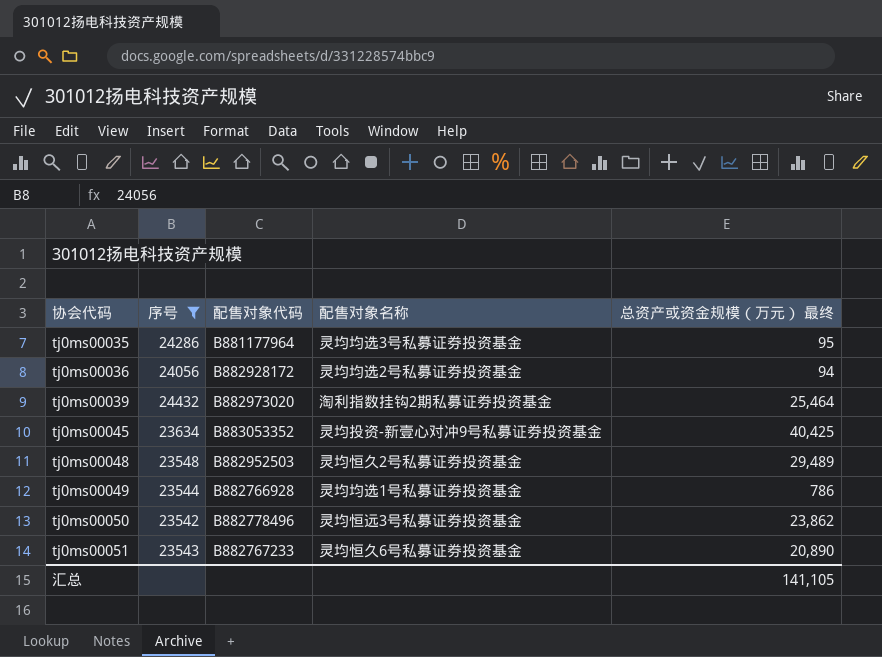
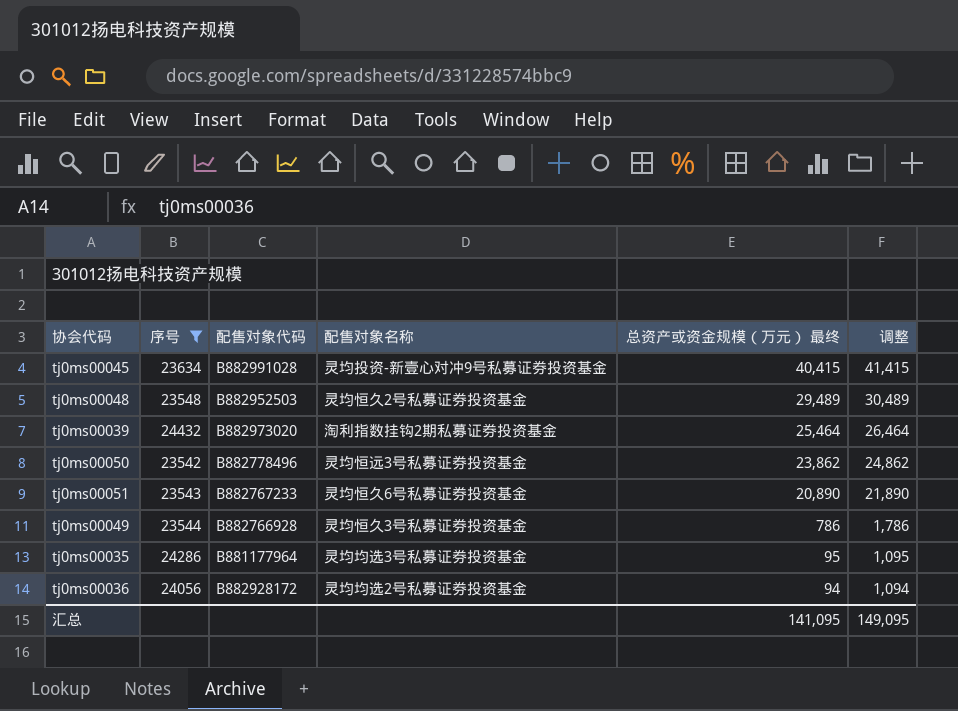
row order: 协会代码 ascending -> 总资产或资金规模（万元） 最终 descending
column 调整 | formula: none -> [总资产或资金规模（万元） 最终] + 1000
tj0ms00045 | 配售对象代码: B883053352 -> B882991028
tj0ms00045 | 总资产或资金规模（万元） 最终: 40,425 -> 40,415
tj0ms00049 | 配售对象名称: 灵均均选1号私募证券投资基金 -> 灵均恒久3号私募证券投资基金
汇总 | 总资产或资金规模（万元） 最终: 141,105 -> 141,095

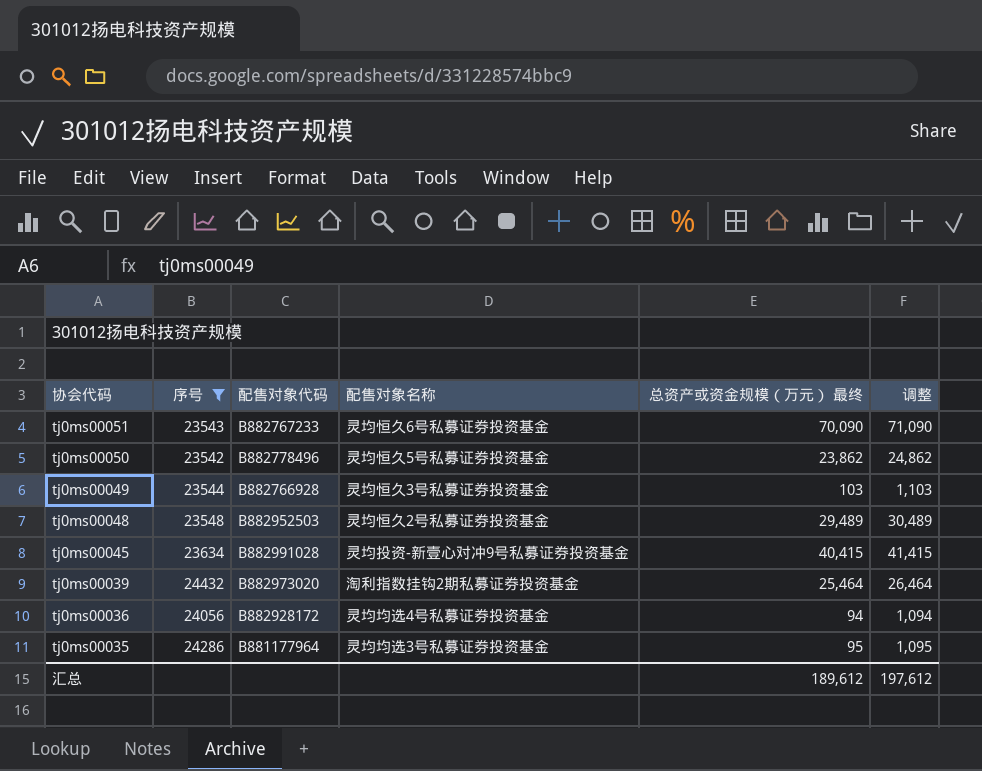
row order: 总资产或资金规模（万元） 最终 descending -> 协会代码 descending
tj0ms00051 | 总资产或资金规模（万元） 最终: 20,890 -> 70,090
tj0ms00051 | 调整: 21,890 -> 71,090
tj0ms00050 | 配售对象名称: 灵均恒远3号私募证券投资基金 -> 灵均恒久5号私募证券投资基金
tj0ms00049 | 总资产或资金规模（万元） 最终: 786 -> 103
tj0ms00049 | 调整: 1,786 -> 1,103
tj0ms00036 | 配售对象名称: 灵均均选2号私募证券投资基金 -> 灵均均选4号私募证券投资基金
汇总 | 总资产或资金规模（万元） 最终: 141,095 -> 189,612
汇总 | 调整: 149,095 -> 197,612

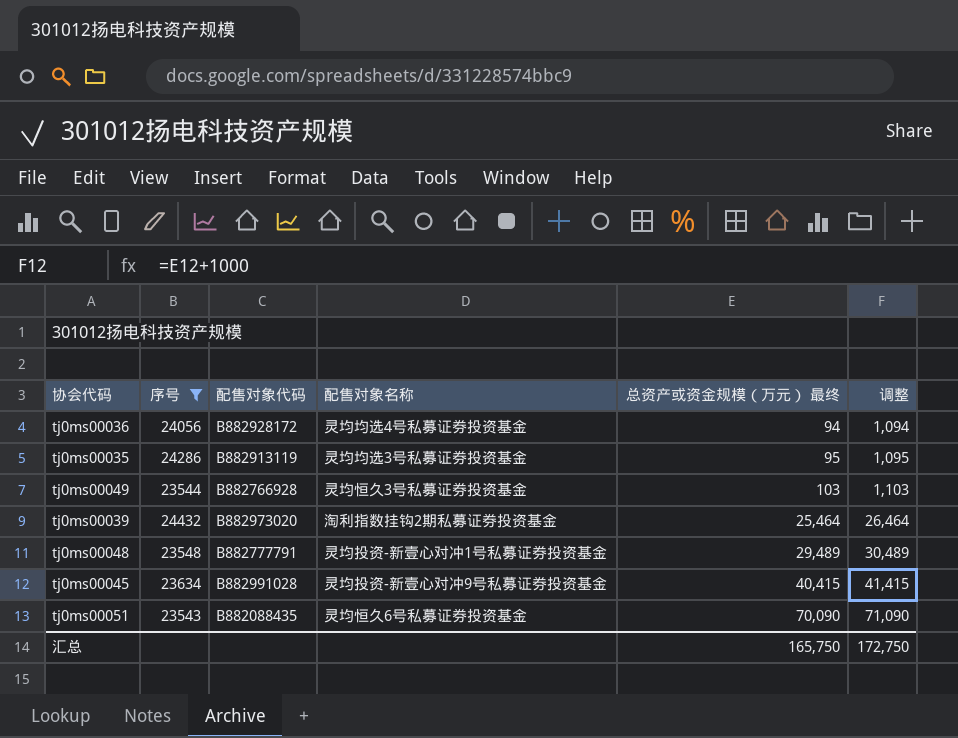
row order: 协会代码 descending -> 总资产或资金规模（万元） 最终 ascending
row tj0ms00050: 23542 | B882778496 | 灵均恒久5号私募证券投资基金 | 23,862 | 24,862 -> none
tj0ms00035 | 配售对象代码: B881177964 -> B882913119
tj0ms00048 | 配售对象代码: B882952503 -> B882777791
tj0ms00048 | 配售对象名称: 灵均恒久2号私募证券投资基金 -> 灵均投资-新壹心对冲1号私募证券投资基金
tj0ms00051 | 配售对象代码: B882767233 -> B882088435
汇总 | 总资产或资金规模（万元） 最终: 189,612 -> 165,750
汇总 | 调整: 197,612 -> 172,750

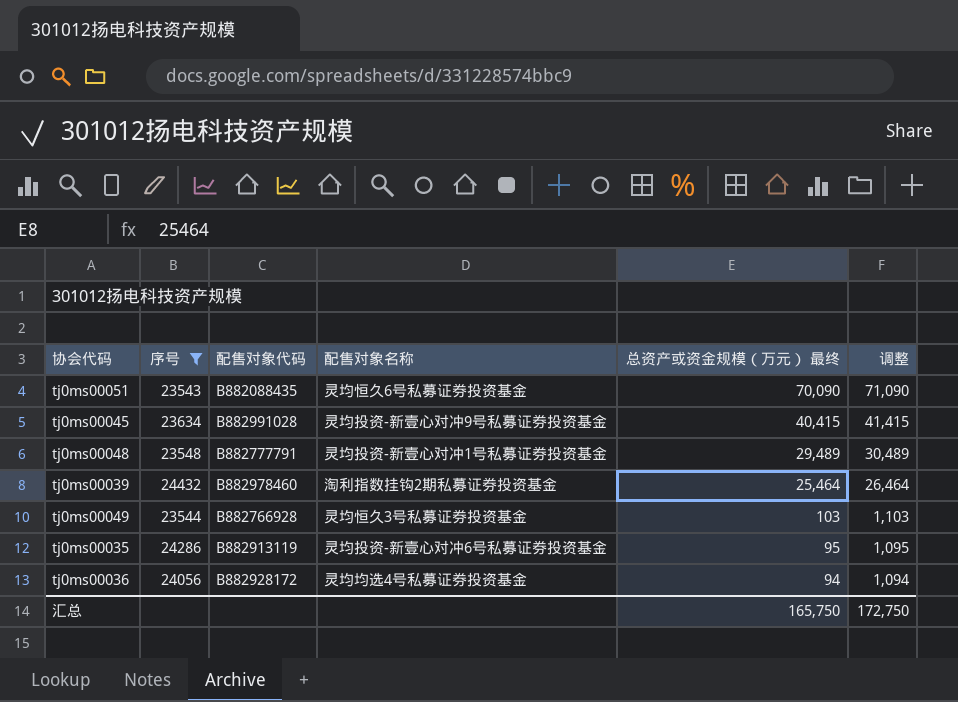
row order: 总资产或资金规模（万元） 最终 ascending -> 总资产或资金规模（万元） 最终 descending
tj0ms00039 | 配售对象代码: B882973020 -> B882978460
tj0ms00035 | 配售对象名称: 灵均均选3号私募证券投资基金 -> 灵均投资-新壹心对冲6号私募证券投资基金

